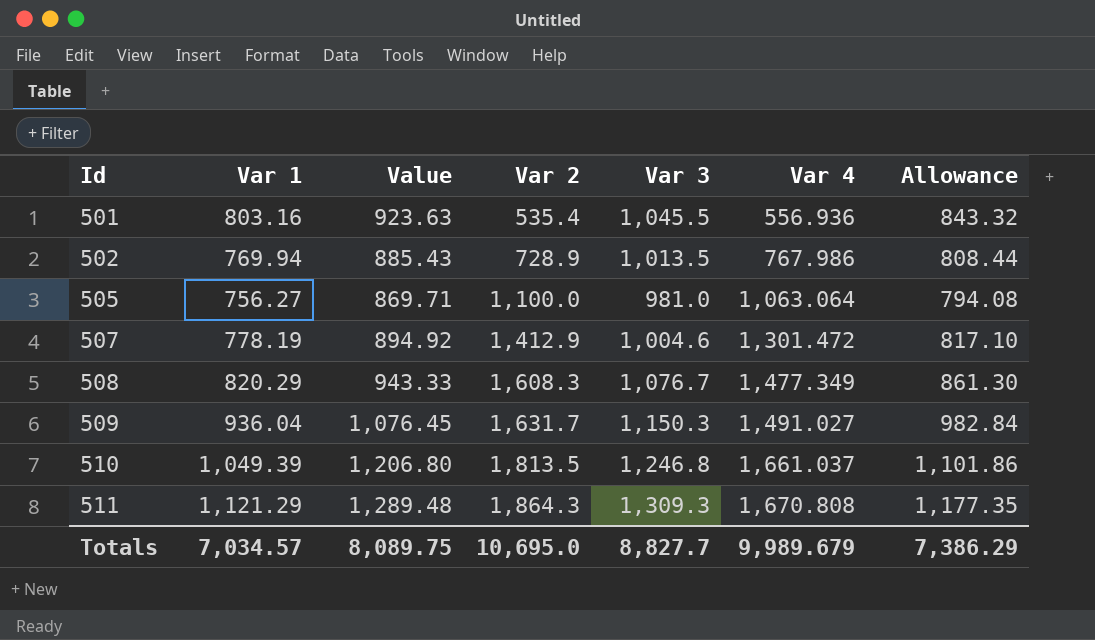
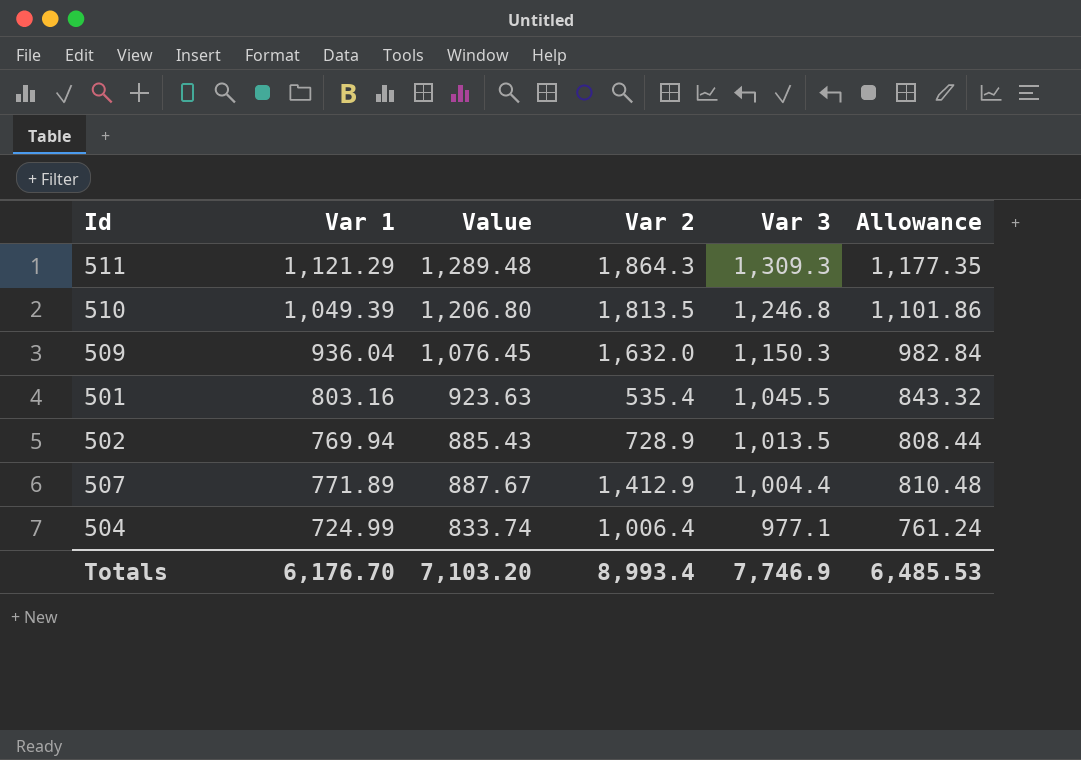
row order: Id ascending -> Var 3 descending
column Var 4 | position: 6 -> none
row 505: 756.27 | 869.71 | 1,100.0 | 981.0 | 1,063.064 | 794.08 -> none
row 508: 820.29 | 943.33 | 1,608.3 | 1,076.7 | 1,477.349 | 861.30 -> none
509 | Var 2: 1,631.7 -> 1,632.0
507 | Var 1: 778.19 -> 771.89
507 | Value: 894.92 -> 887.67
507 | Var 3: 1,004.6 -> 1,004.4
507 | Allowance: 817.10 -> 810.48
row 504: none -> 724.99 | 833.74 | 1,006.4 | 977.1 | 761.24
Totals | Var 1: 7,034.57 -> 6,176.70
Totals | Value: 8,089.75 -> 7,103.20
Totals | Var 2: 10,695.0 -> 8,993.4
Totals | Var 3: 8,827.7 -> 7,746.9
Totals | Allowance: 7,386.29 -> 6,485.53

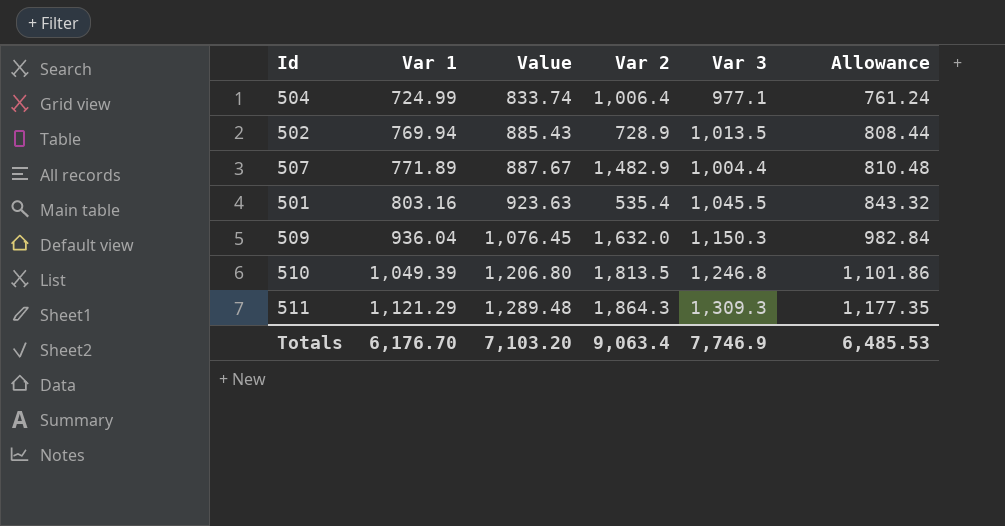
row order: Var 3 descending -> Var 1 ascending
507 | Var 2: 1,412.9 -> 1,482.9
Totals | Var 2: 8,993.4 -> 9,063.4

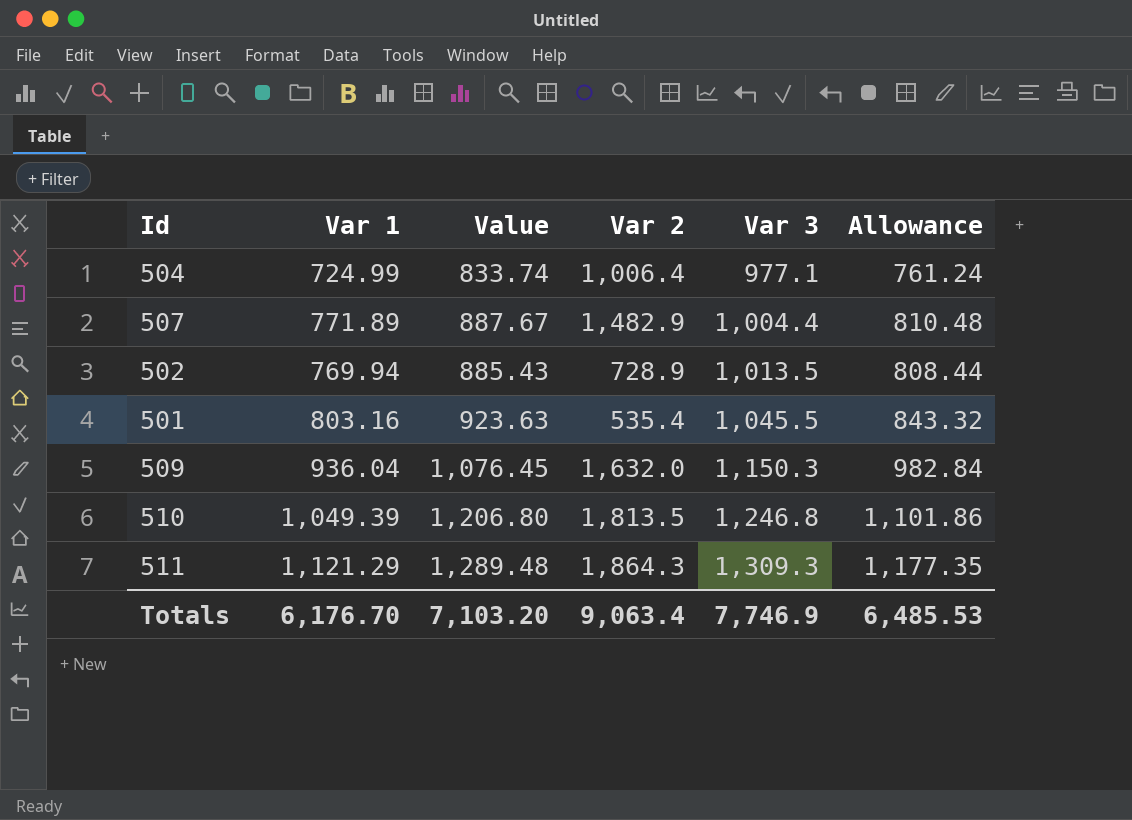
row order: Var 1 ascending -> Var 3 ascending

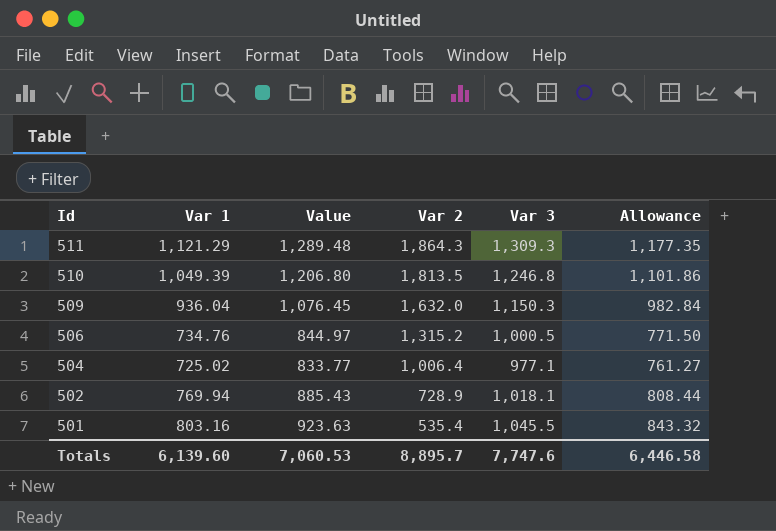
row order: Var 3 ascending -> Id descending
row 507: 771.89 | 887.67 | 1,482.9 | 1,004.4 | 810.48 -> none
row 506: none -> 734.76 | 844.97 | 1,315.2 | 1,000.5 | 771.50
504 | Var 1: 724.99 -> 725.02
504 | Value: 833.74 -> 833.77
504 | Allowance: 761.24 -> 761.27
502 | Var 3: 1,013.5 -> 1,018.1
Totals | Var 1: 6,176.70 -> 6,139.60
Totals | Value: 7,103.20 -> 7,060.53
Totals | Var 2: 9,063.4 -> 8,895.7
Totals | Var 3: 7,746.9 -> 7,747.6
Totals | Allowance: 6,485.53 -> 6,446.58

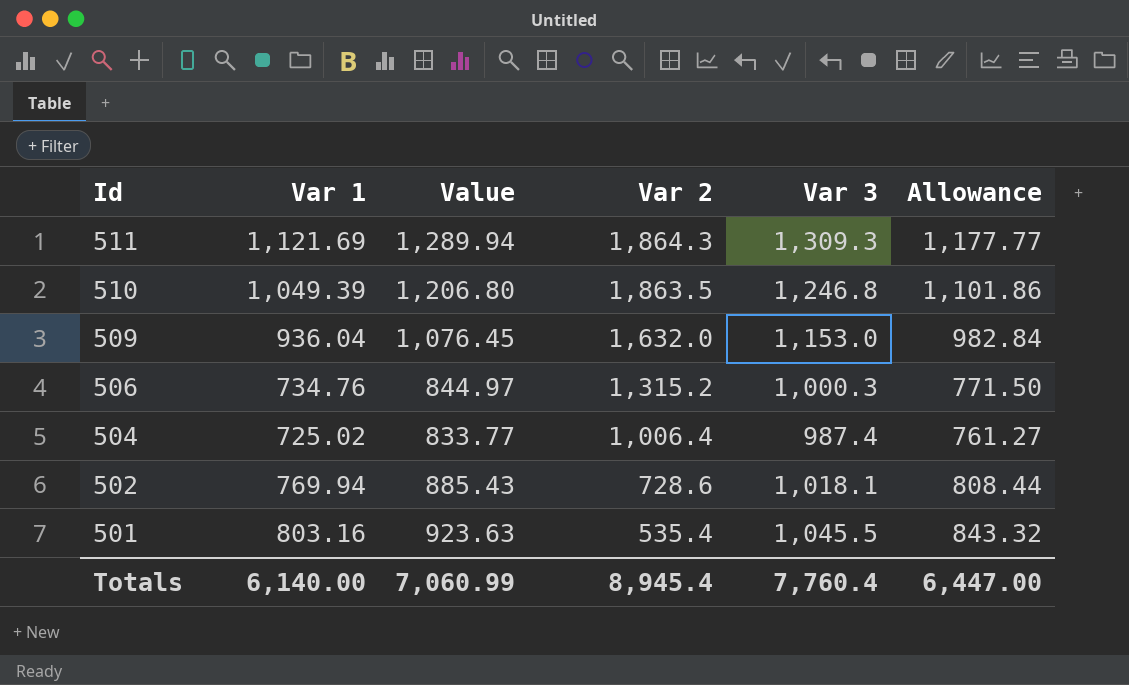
511 | Var 1: 1,121.29 -> 1,121.69
511 | Value: 1,289.48 -> 1,289.94
511 | Allowance: 1,177.35 -> 1,177.77
510 | Var 2: 1,813.5 -> 1,863.5
509 | Var 3: 1,150.3 -> 1,153.0
506 | Var 3: 1,000.5 -> 1,000.3
504 | Var 3: 977.1 -> 987.4
502 | Var 2: 728.9 -> 728.6
Totals | Var 1: 6,139.60 -> 6,140.00
Totals | Value: 7,060.53 -> 7,060.99
Totals | Var 2: 8,895.7 -> 8,945.4
Totals | Var 3: 7,747.6 -> 7,760.4
Totals | Allowance: 6,446.58 -> 6,447.00

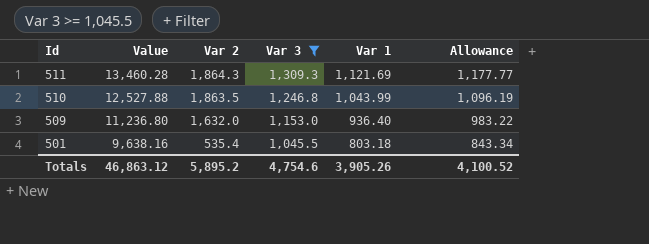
filter: none -> Var 3 >= 1,045.5
column Value | formula: [Var 1] * 1.15 -> [Var 1] * 12
column Var 1 | position: 2 -> 5
510 | Var 1: 1,049.39 -> 1,043.99
510 | Allowance: 1,101.86 -> 1,096.19
509 | Var 1: 936.04 -> 936.40
509 | Allowance: 982.84 -> 983.22
501 | Var 1: 803.16 -> 803.18
501 | Allowance: 843.32 -> 843.34
Totals | Value: 7,060.99 -> 46,863.12
Totals | Var 2: 8,945.4 -> 5,895.2
Totals | Var 3: 7,760.4 -> 4,754.6
Totals | Var 1: 6,140.00 -> 3,905.26
Totals | Allowance: 6,447.00 -> 4,100.52

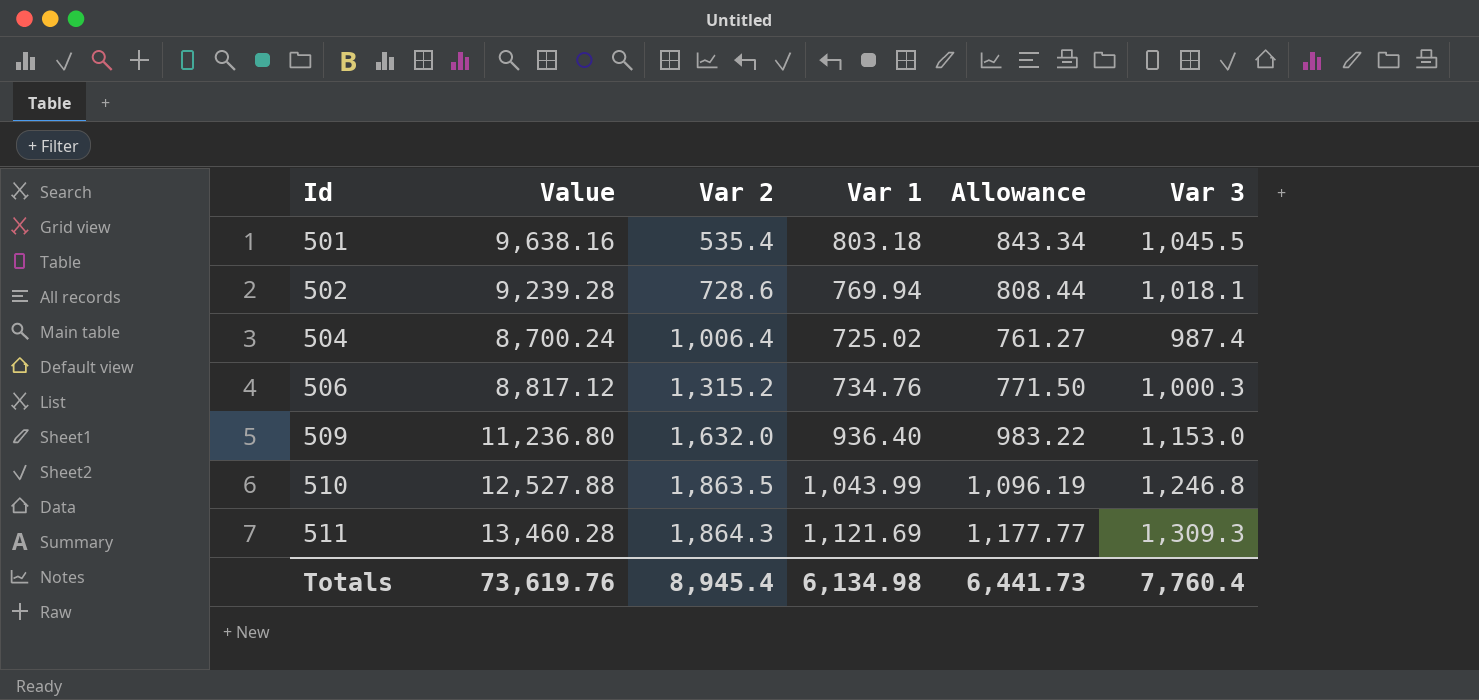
filter: Var 3 >= 1,045.5 -> none
row order: Id descending -> Id ascending
column Var 3 | position: 4 -> 6
Totals | Value: 46,863.12 -> 73,619.76
Totals | Var 2: 5,895.2 -> 8,945.4
Totals | Var 1: 3,905.26 -> 6,134.98
Totals | Allowance: 4,100.52 -> 6,441.73
Totals | Var 3: 4,754.6 -> 7,760.4

